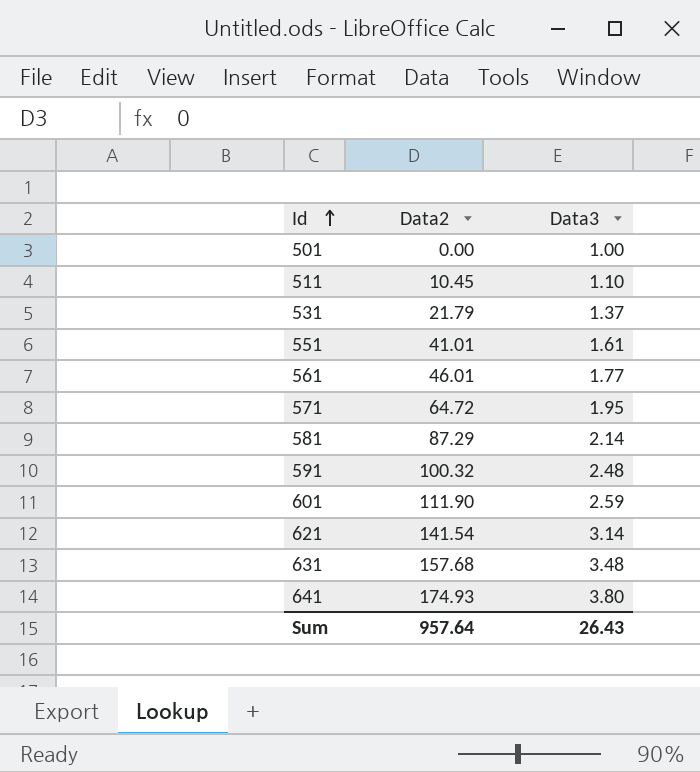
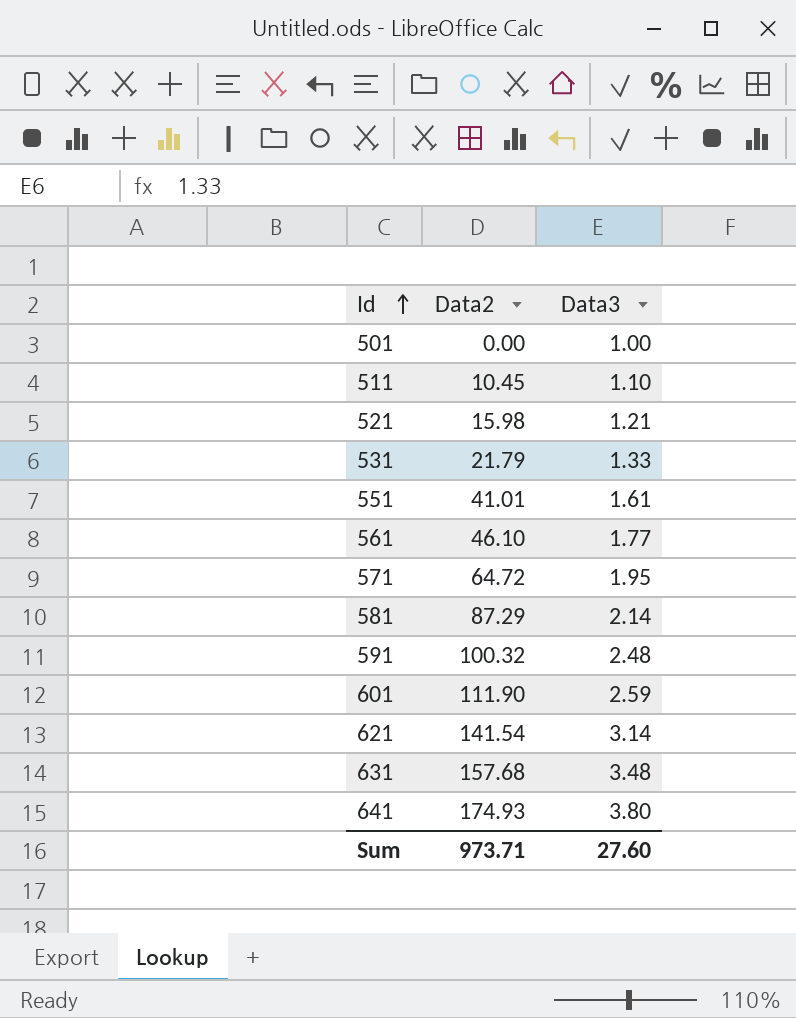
row 521: none -> 15.98 | 1.21
531 | Data3: 1.37 -> 1.33
561 | Data2: 46.01 -> 46.10
Sum | Data2: 957.64 -> 973.71
Sum | Data3: 26.43 -> 27.60

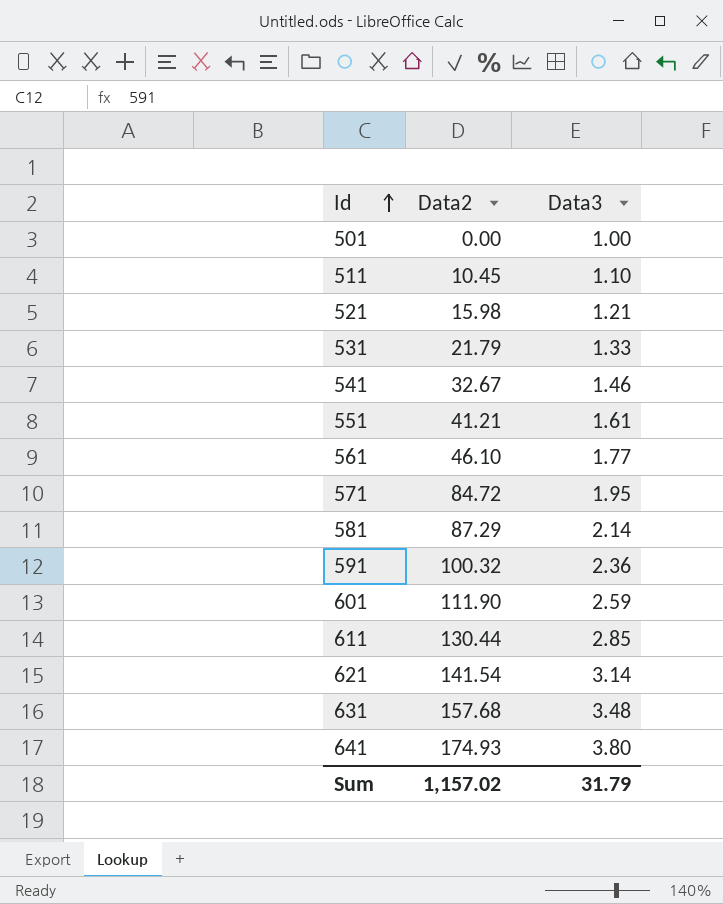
row 541: none -> 32.67 | 1.46
551 | Data2: 41.01 -> 41.21
571 | Data2: 64.72 -> 84.72
591 | Data3: 2.48 -> 2.36
row 611: none -> 130.44 | 2.85
Sum | Data2: 973.71 -> 1,157.02
Sum | Data3: 27.60 -> 31.79

